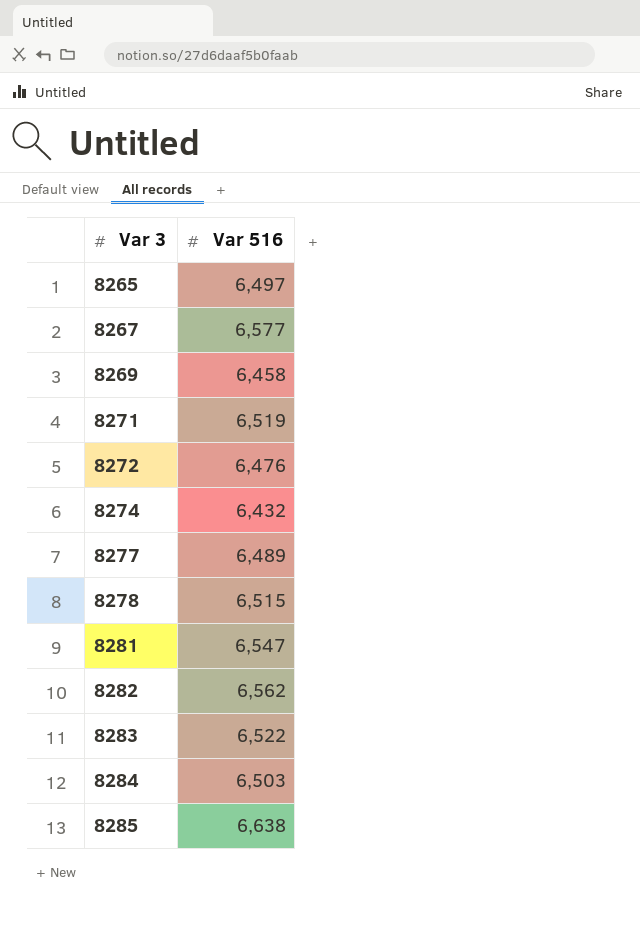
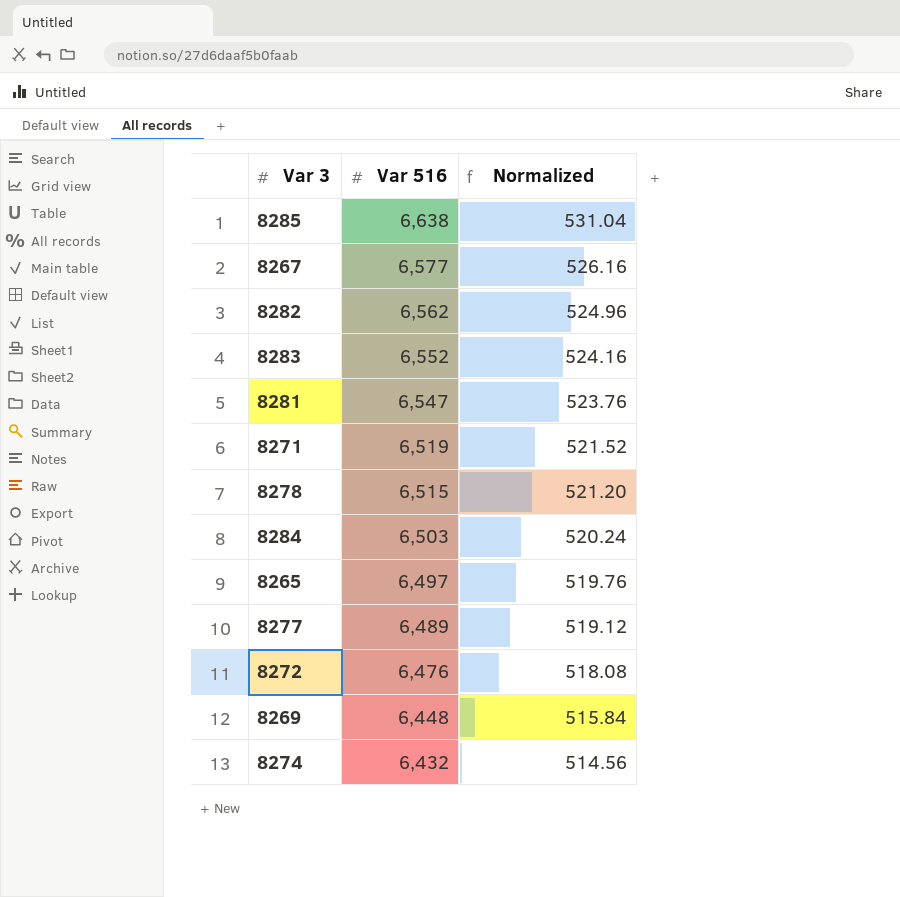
row order: Var 3 ascending -> Var 516 descending
column Normalized | formula: none -> [Var 516] * 0.08
8283 | Var 516: 6,522 -> 6,552
8269 | Var 516: 6,458 -> 6,448

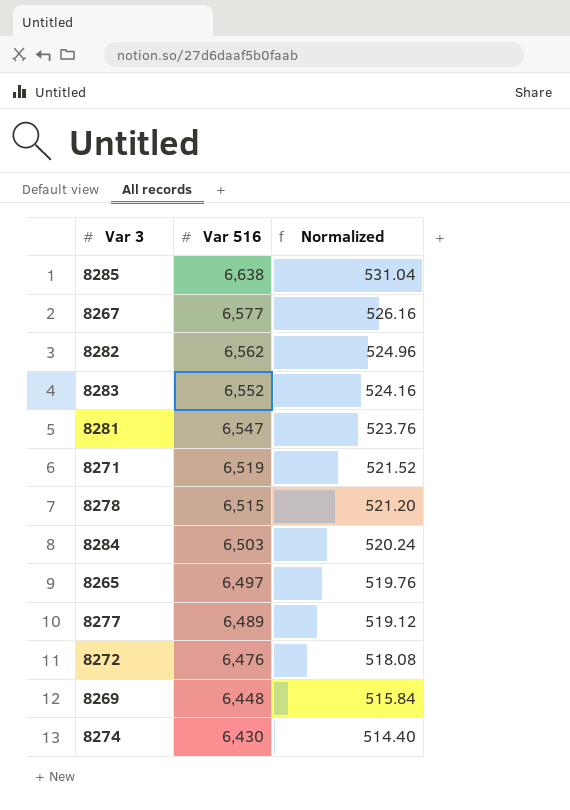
8274 | Var 516: 6,432 -> 6,430
8274 | Normalized: 514.56 -> 514.40

